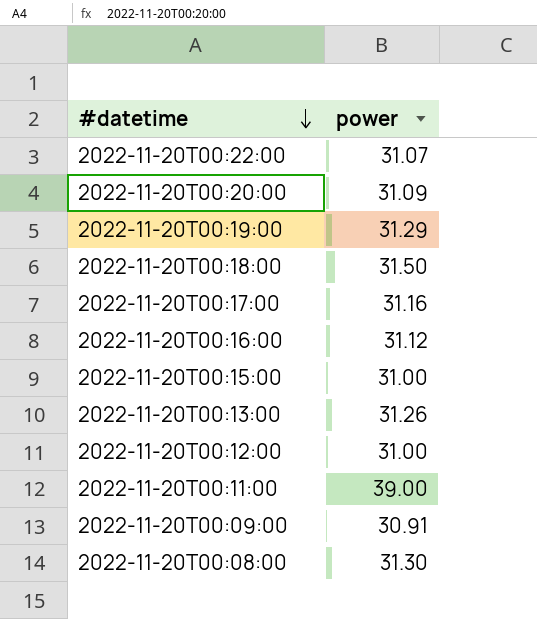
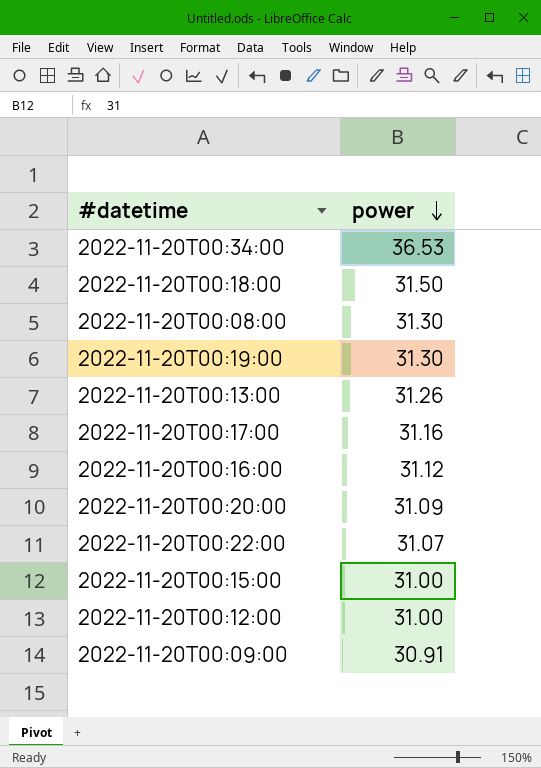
row order: #datetime descending -> power descending
row 2022-11-20T00:11:00: 39.00 -> none
row 2022-11-20T00:34:00: none -> 36.53
2022-11-20T00:19:00 | power: 31.29 -> 31.30

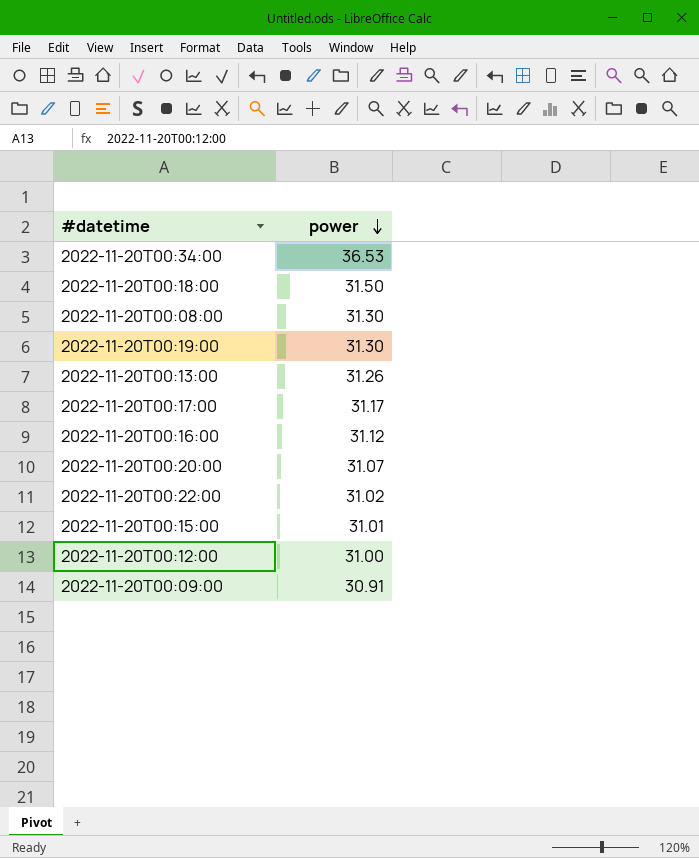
2022-11-20T00:17:00 | power: 31.16 -> 31.17
2022-11-20T00:20:00 | power: 31.09 -> 31.07
2022-11-20T00:22:00 | power: 31.07 -> 31.02
2022-11-20T00:15:00 | power: 31.00 -> 31.01

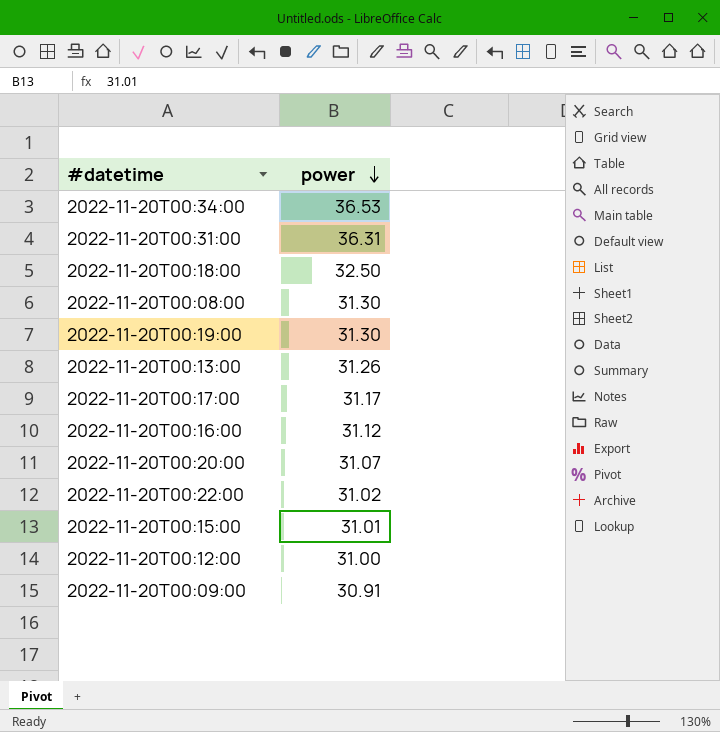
row 2022-11-20T00:31:00: none -> 36.31
2022-11-20T00:18:00 | power: 31.50 -> 32.50

